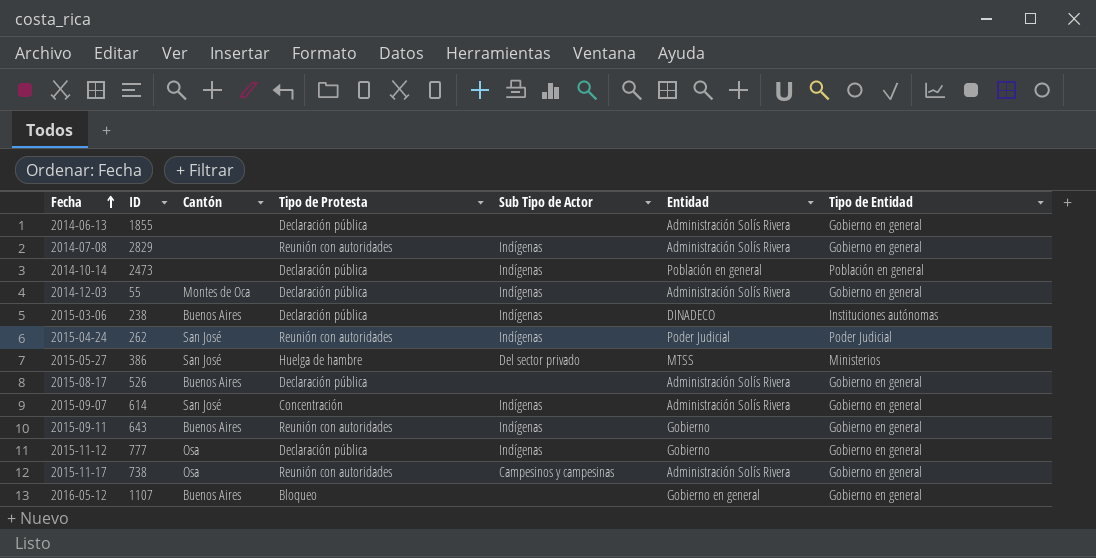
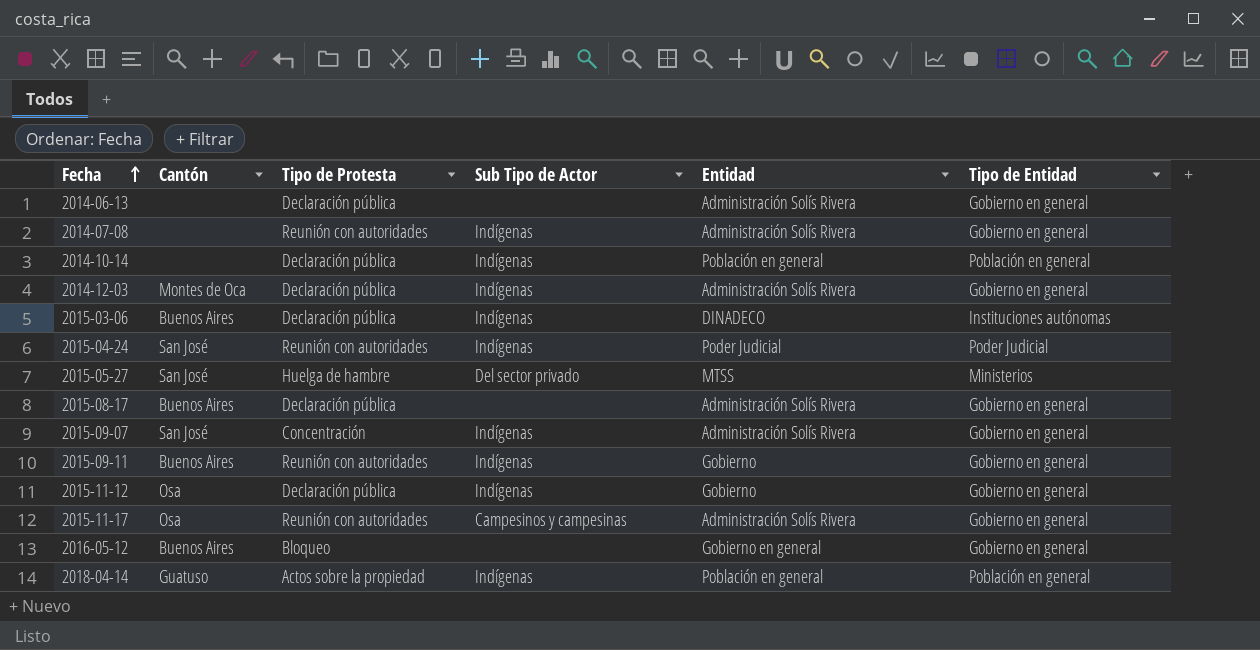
column ID | position: 2 -> none
row 2018-04-14: none -> Guatuso | Actos sobre la propiedad | Indígenas | Población en general | Población en general

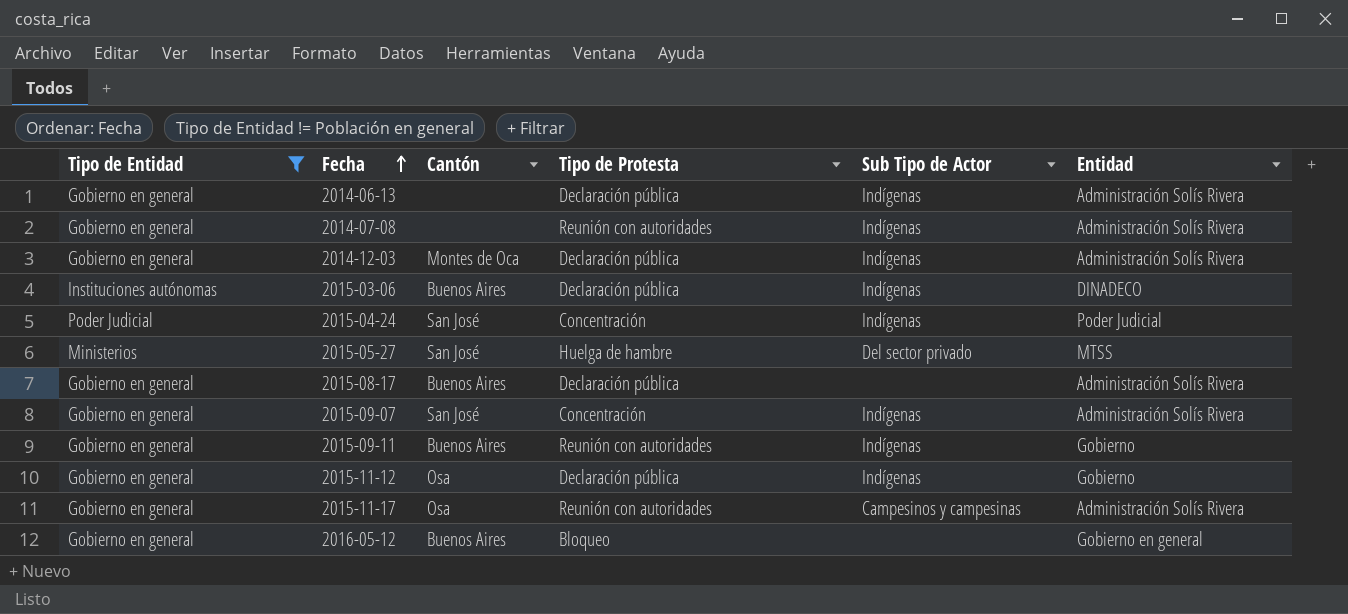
filter: none -> Tipo de Entidad != Población en general
column Tipo de Entidad | position: 6 -> 1
2014-06-13 | Sub Tipo de Actor: none -> Indígenas
2015-04-24 | Tipo de Protesta: Reunión con autoridades -> Concentración

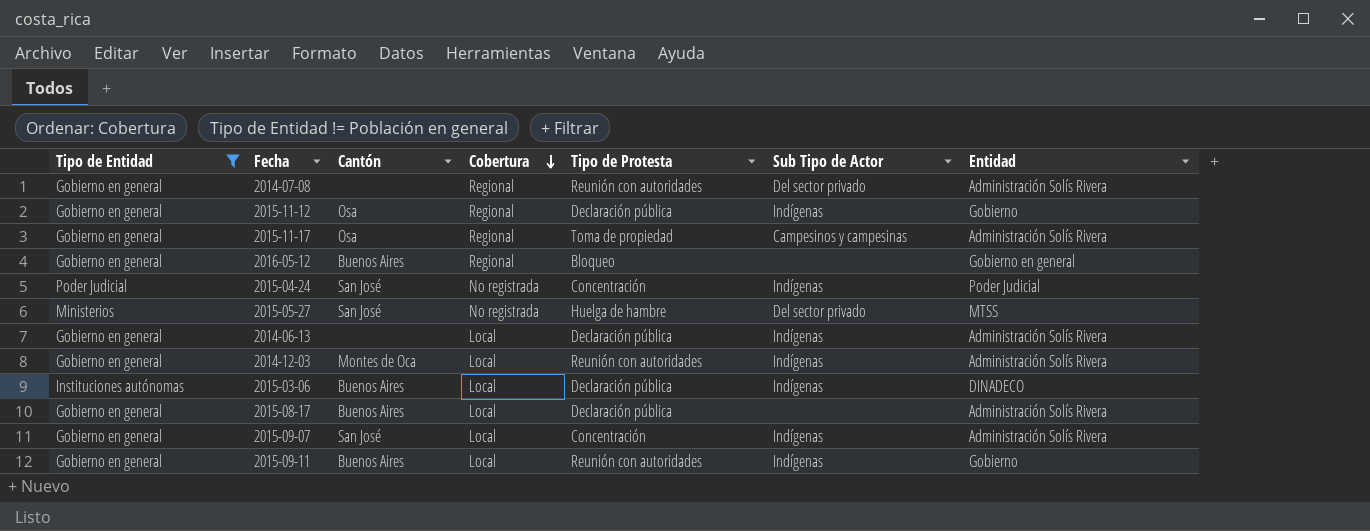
row order: Fecha ascending -> Cobertura descending
column Cobertura | position: none -> 4
2014-07-08 | Sub Tipo de Actor: Indígenas -> Del sector privado
2015-11-17 | Tipo de Protesta: Reunión con autoridades -> Toma de propiedad
2014-12-03 | Tipo de Protesta: Declaración pública -> Reunión con autoridades

